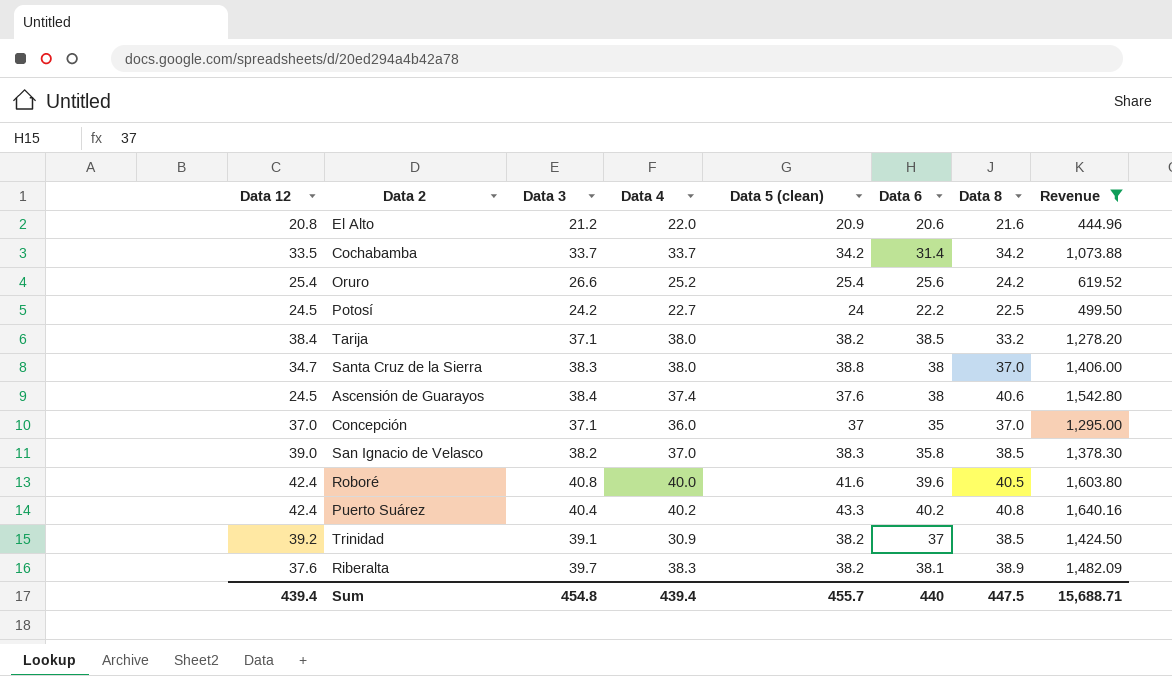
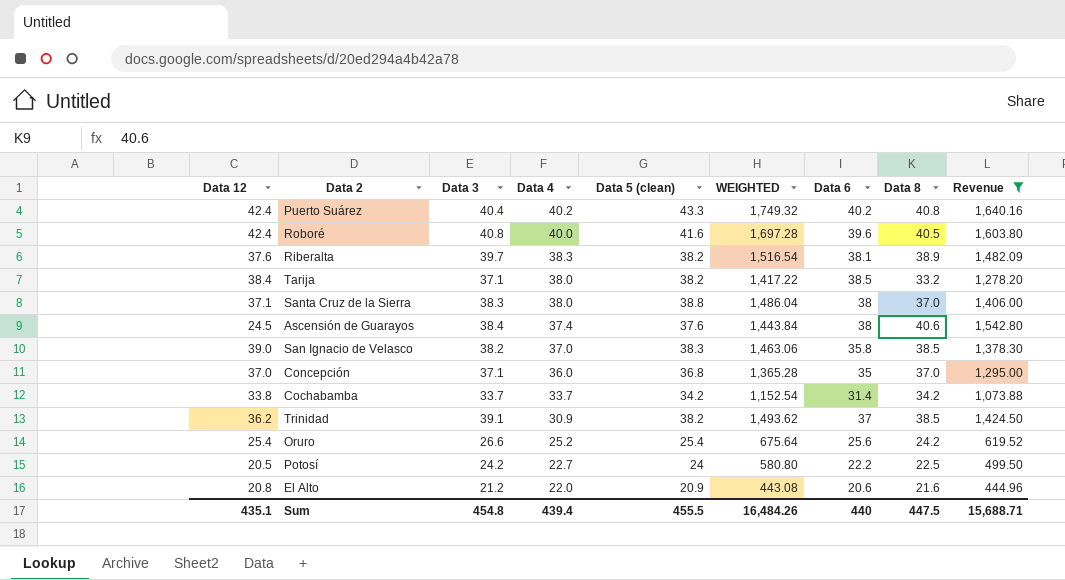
row order: none -> Data 4 descending
column WEIGHTED | formula: none -> [Data 3] * [Data 5 (clean)]
Santa Cruz de la Sierra | Data 12: 34.7 -> 37.1
Concepción | Data 5 (clean): 37 -> 36.8
Cochabamba | Data 12: 33.5 -> 33.8
Trinidad | Data 12: 39.2 -> 36.2
Potosí | Data 12: 24.5 -> 20.5
Sum | Data 12: 439.4 -> 435.1
Sum | Data 5 (clean): 455.7 -> 455.5

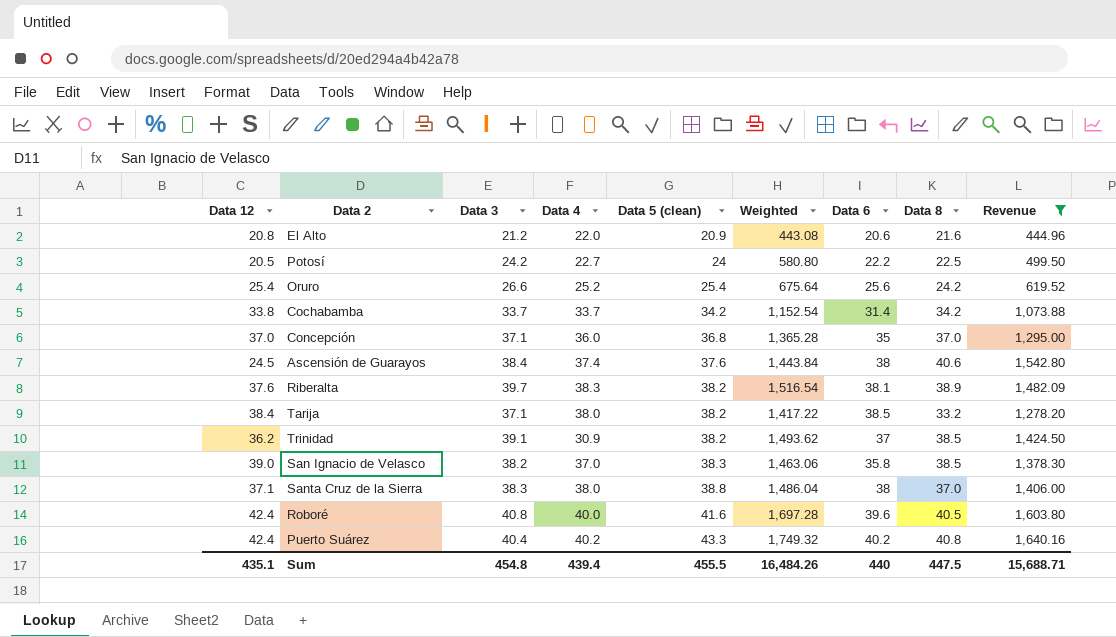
row order: Data 4 descending -> Data 5 (clean) ascending
column name: WEIGHTED -> Weighted

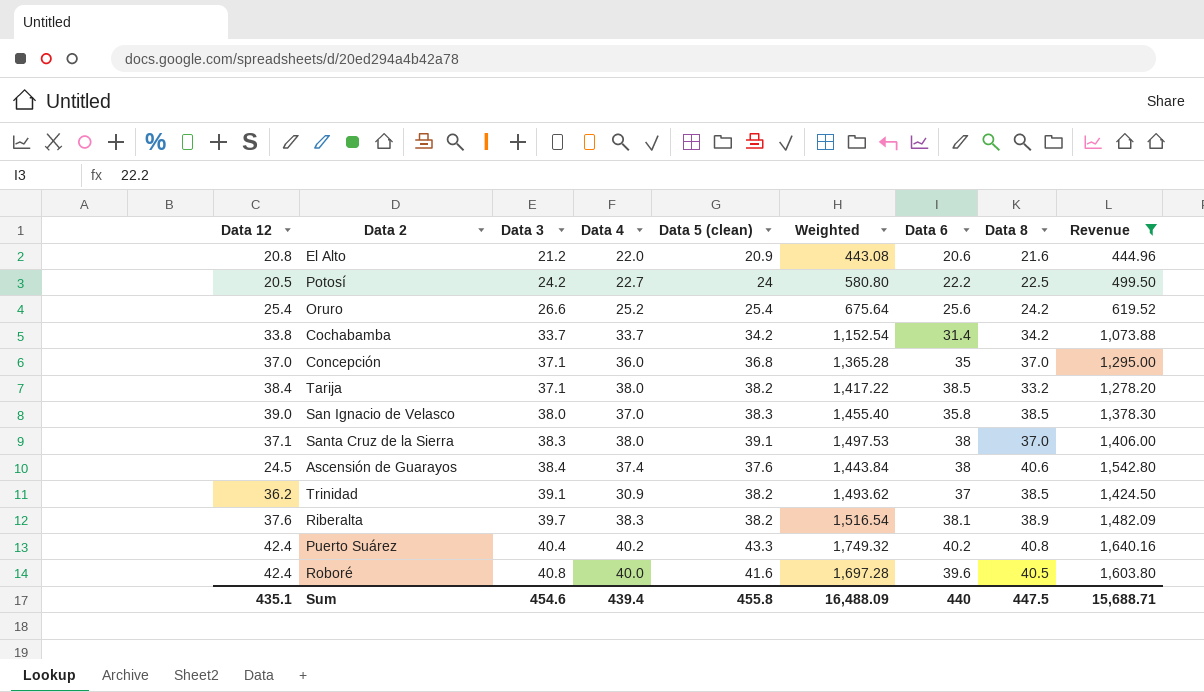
row order: Data 5 (clean) ascending -> Data 3 ascending
San Ignacio de Velasco | Data 3: 38.2 -> 38.0
San Ignacio de Velasco | Weighted: 1,463.06 -> 1,455.40
Santa Cruz de la Sierra | Data 5 (clean): 38.8 -> 39.1
Santa Cruz de la Sierra | Weighted: 1,486.04 -> 1,497.53
Sum | Data 3: 454.8 -> 454.6
Sum | Data 5 (clean): 455.5 -> 455.8
Sum | Weighted: 16,484.26 -> 16,488.09

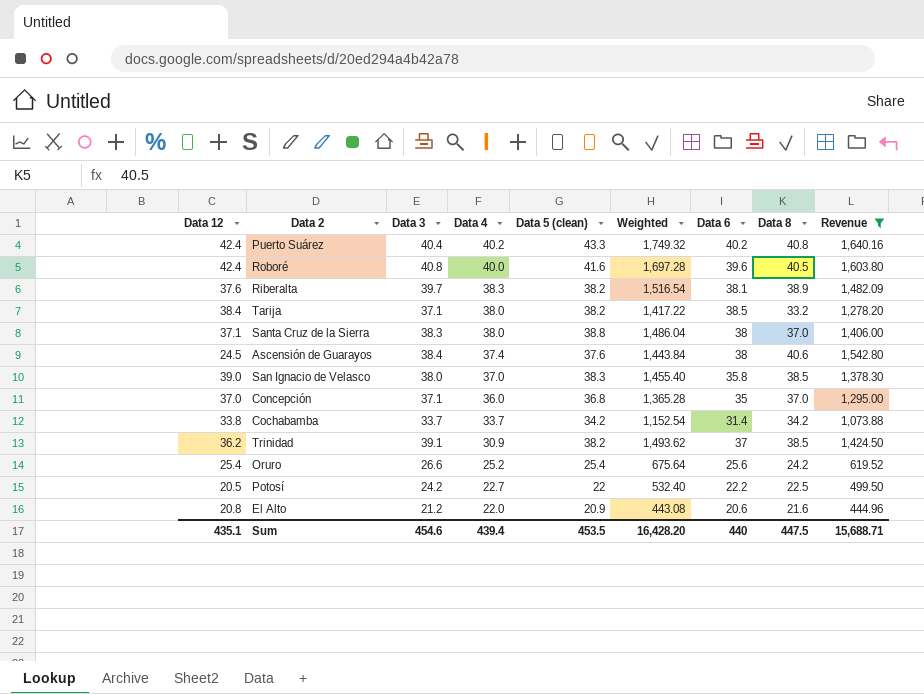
row order: Data 3 ascending -> Data 4 descending
Santa Cruz de la Sierra | Data 5 (clean): 39.1 -> 38.8
Santa Cruz de la Sierra | Weighted: 1,497.53 -> 1,486.04
Potosí | Data 5 (clean): 24 -> 22
Potosí | Weighted: 580.80 -> 532.40
Sum | Data 5 (clean): 455.8 -> 453.5
Sum | Weighted: 16,488.09 -> 16,428.20

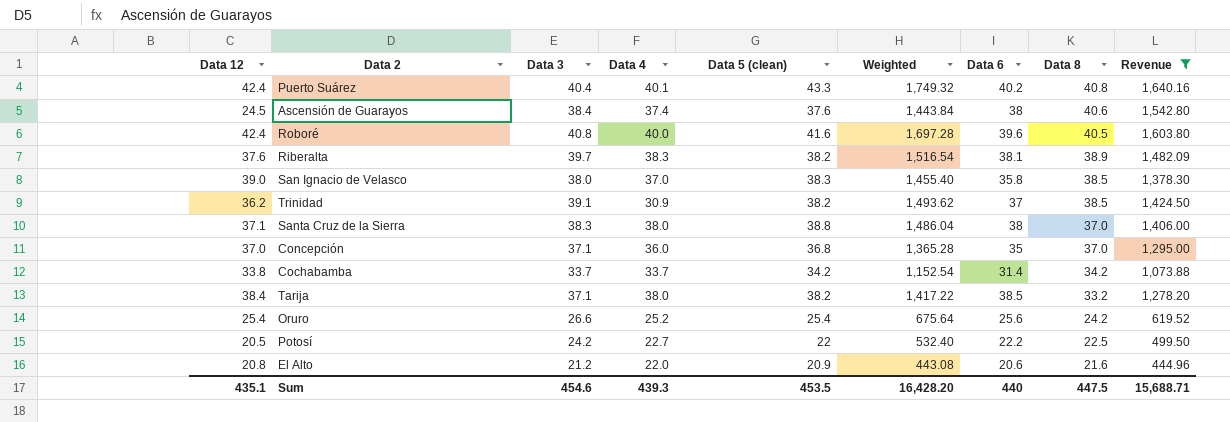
row order: Data 4 descending -> Data 8 descending
Puerto Suárez | Data 4: 40.2 -> 40.1
Sum | Data 4: 439.4 -> 439.3

